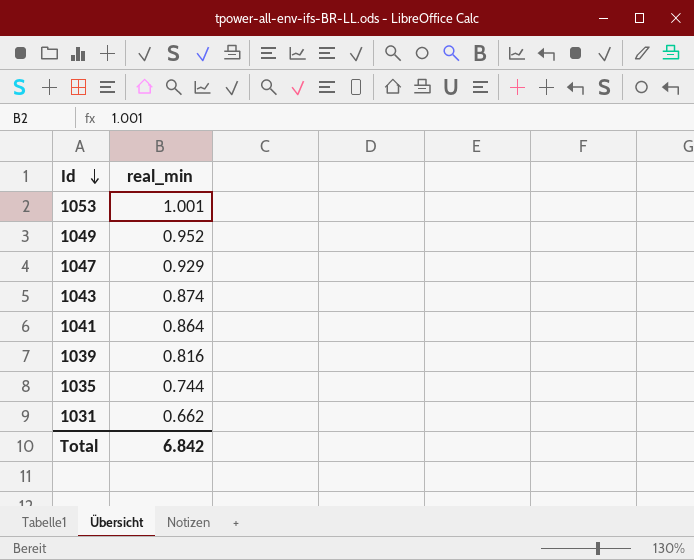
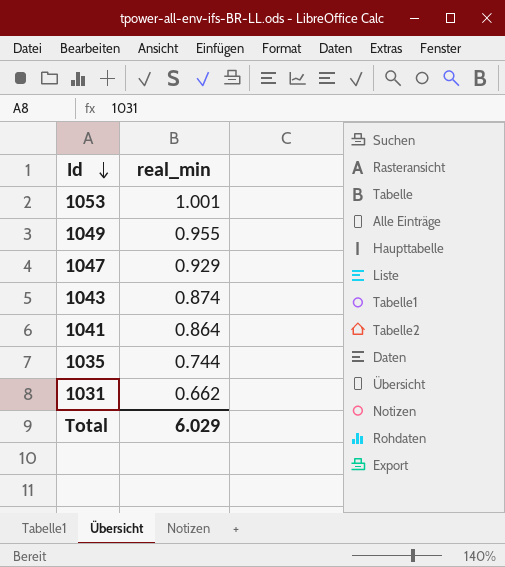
row 1039: 0.816 -> none
1049 | real_min: 0.952 -> 0.955
Total | real_min: 6.842 -> 6.029

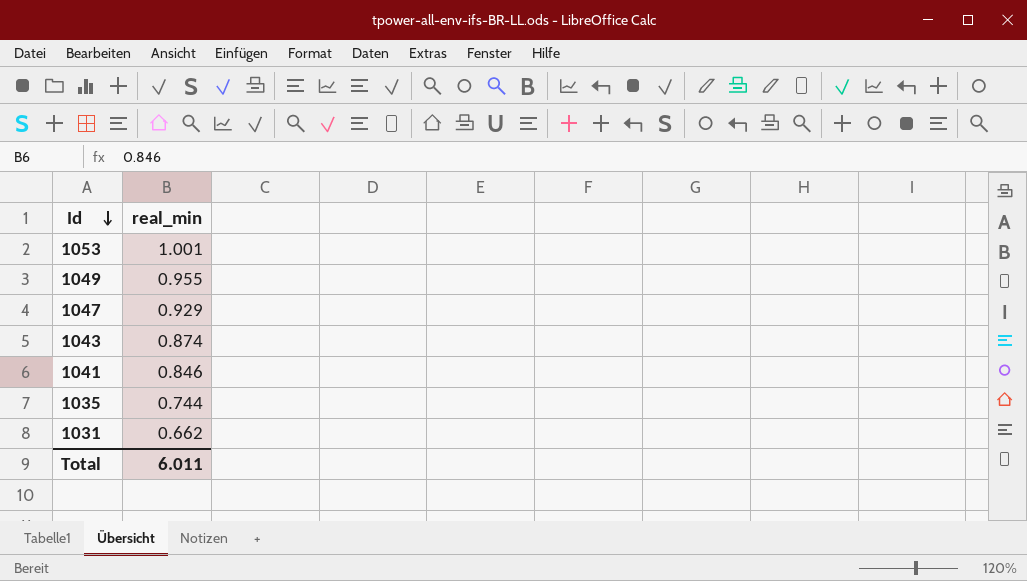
1041 | real_min: 0.864 -> 0.846
Total | real_min: 6.029 -> 6.011

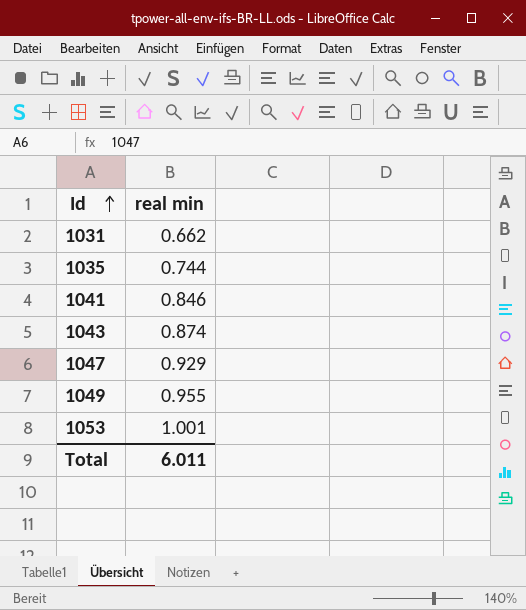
row order: Id descending -> Id ascending
column name: real_min -> real min

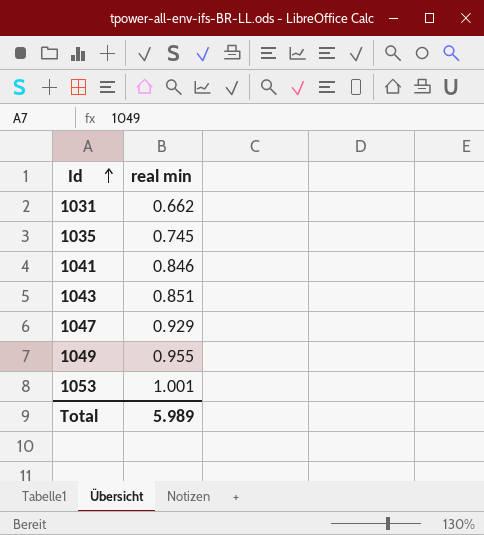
1035 | real min: 0.744 -> 0.745
1043 | real min: 0.874 -> 0.851
Total | real min: 6.011 -> 5.989

